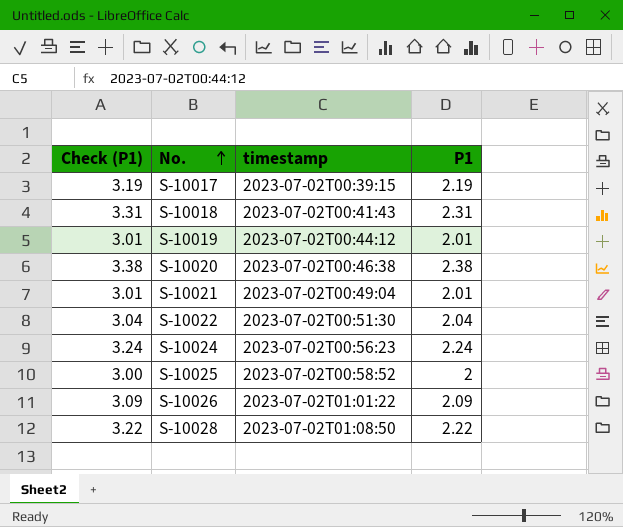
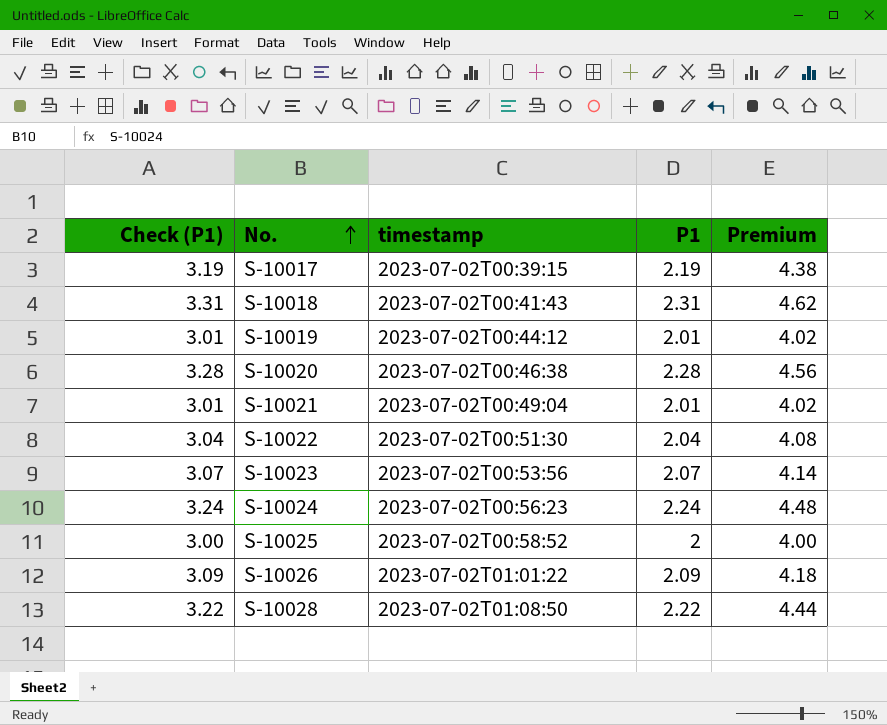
column Premium | formula: none -> [P1] * 2
S-10020 | Check (P1): 3.38 -> 3.28
S-10020 | P1: 2.38 -> 2.28
row S-10023: none -> 3.07 | 2023-07-02T00:53:56 | 2.07 | 4.14

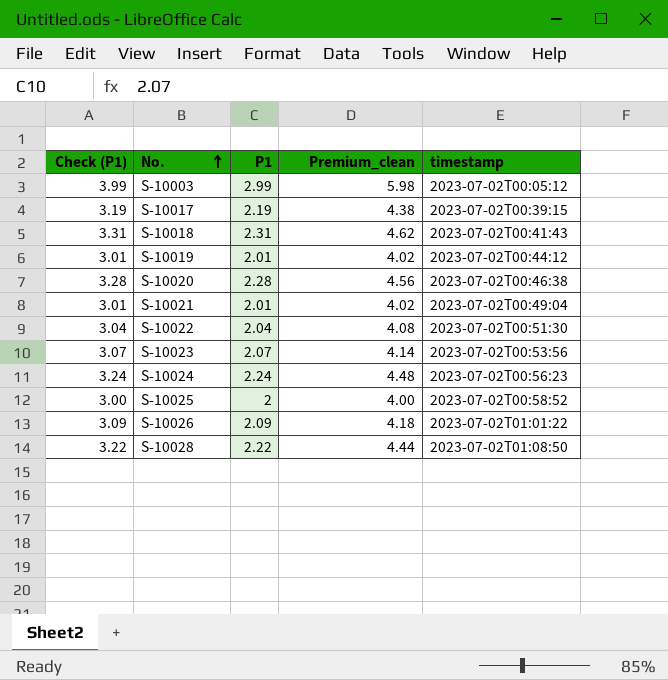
column name: Premium -> Premium_clean
column timestamp | position: 3 -> 5
row S-10003: none -> 3.99 | 2.99 | 5.98 | 2023-07-02T00:05:12

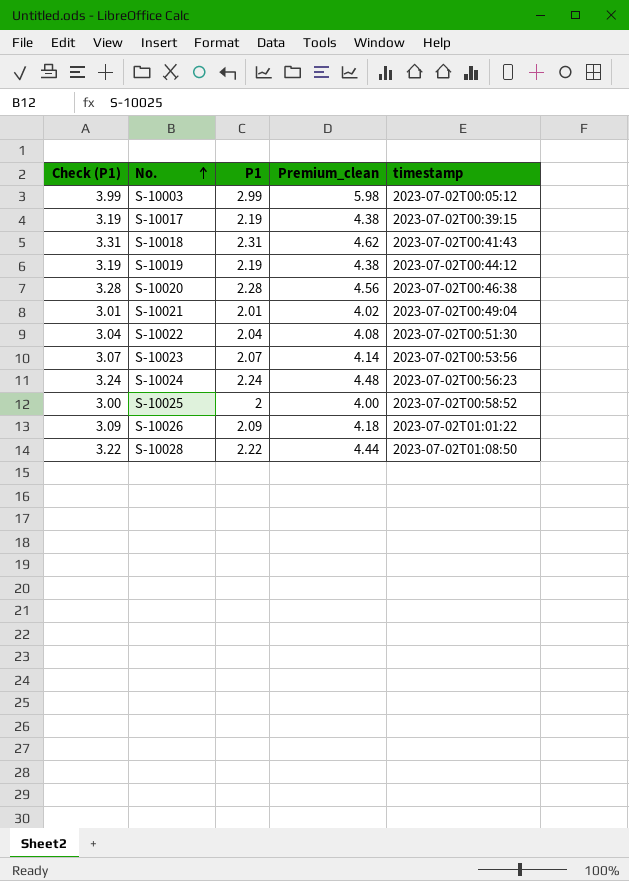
S-10019 | Check (P1): 3.01 -> 3.19
S-10019 | P1: 2.01 -> 2.19
S-10019 | Premium_clean: 4.02 -> 4.38

